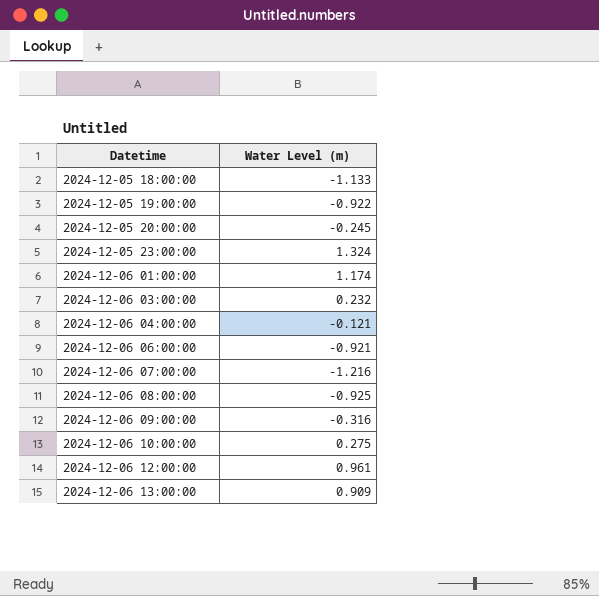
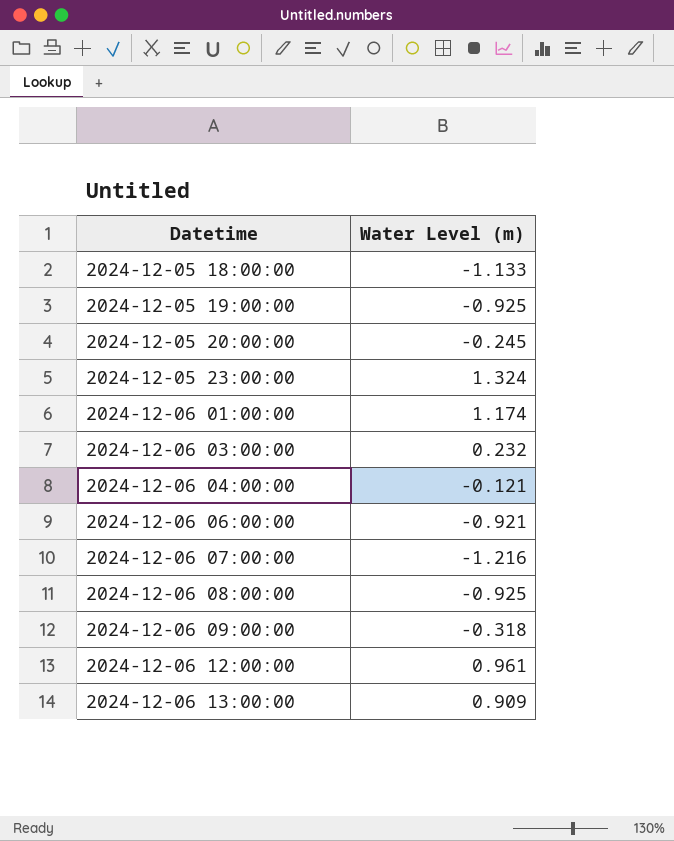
row 2024-12-06 10:00:00: 0.275 -> none
2024-12-05 19:00:00 | Water Level (m): -0.922 -> -0.925
2024-12-06 09:00:00 | Water Level (m): -0.316 -> -0.318

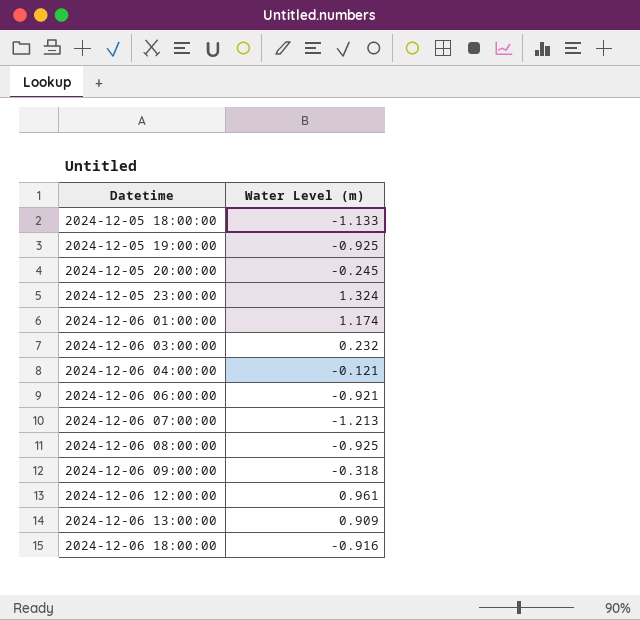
2024-12-06 07:00:00 | Water Level (m): -1.216 -> -1.213
row 2024-12-06 18:00:00: none -> -0.916

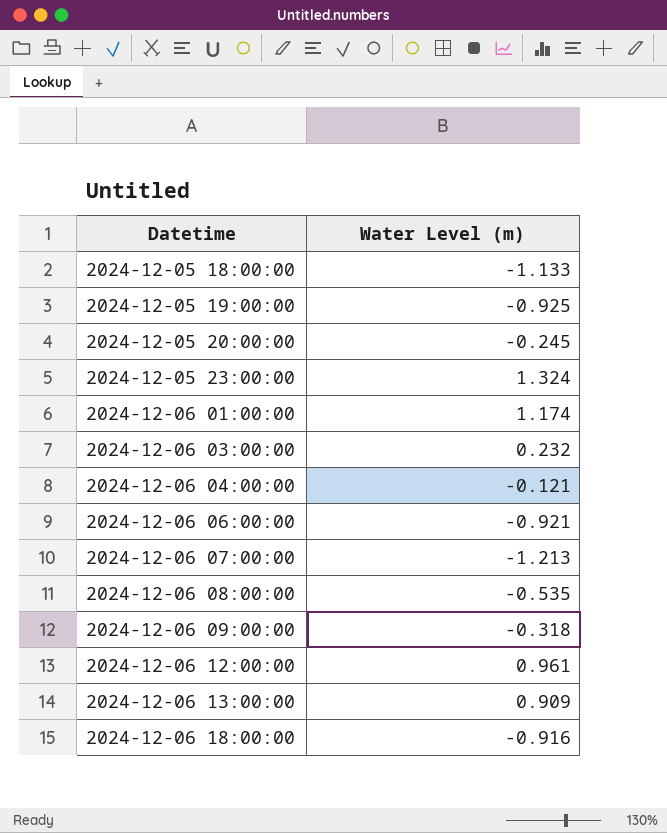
2024-12-06 08:00:00 | Water Level (m): -0.925 -> -0.535

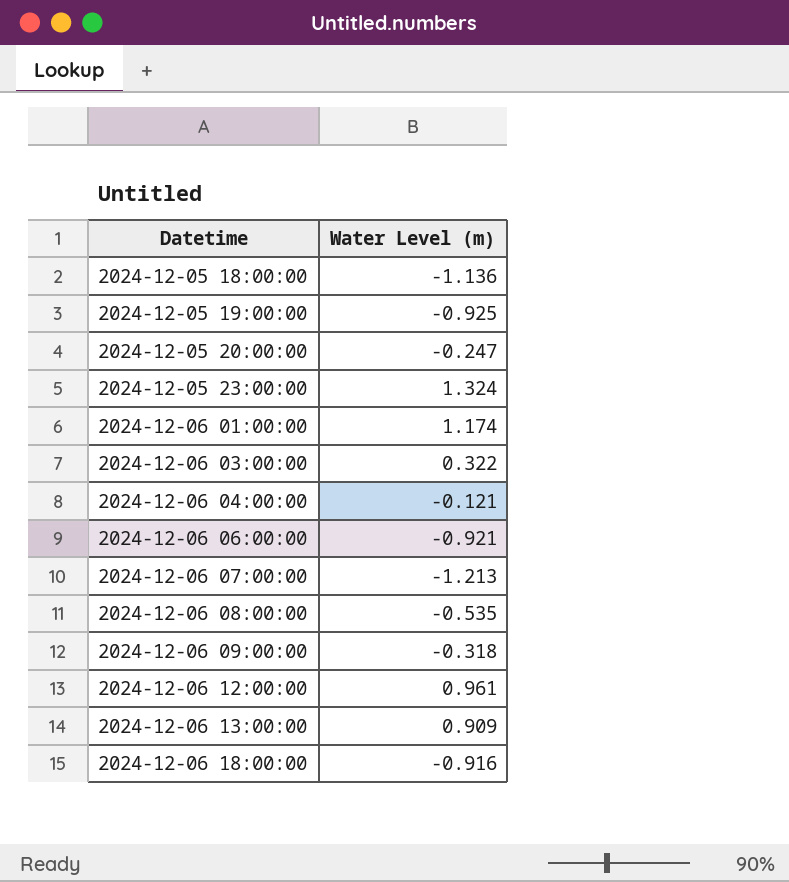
2024-12-05 18:00:00 | Water Level (m): -1.133 -> -1.136
2024-12-05 20:00:00 | Water Level (m): -0.245 -> -0.247
2024-12-06 03:00:00 | Water Level (m): 0.232 -> 0.322

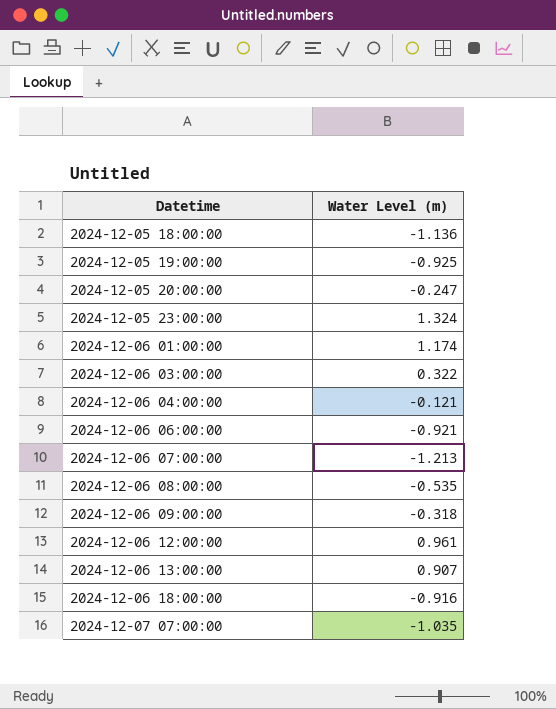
2024-12-06 13:00:00 | Water Level (m): 0.909 -> 0.907
row 2024-12-07 07:00:00: none -> -1.035

